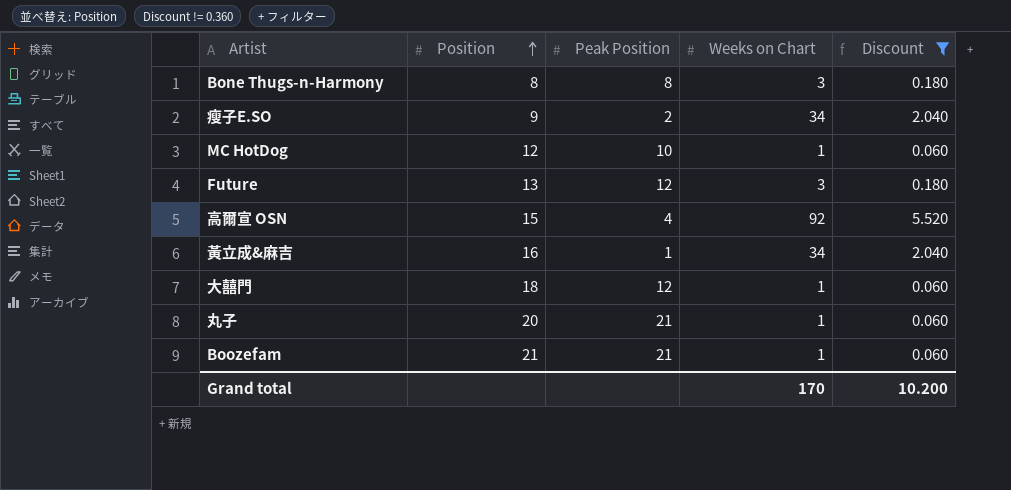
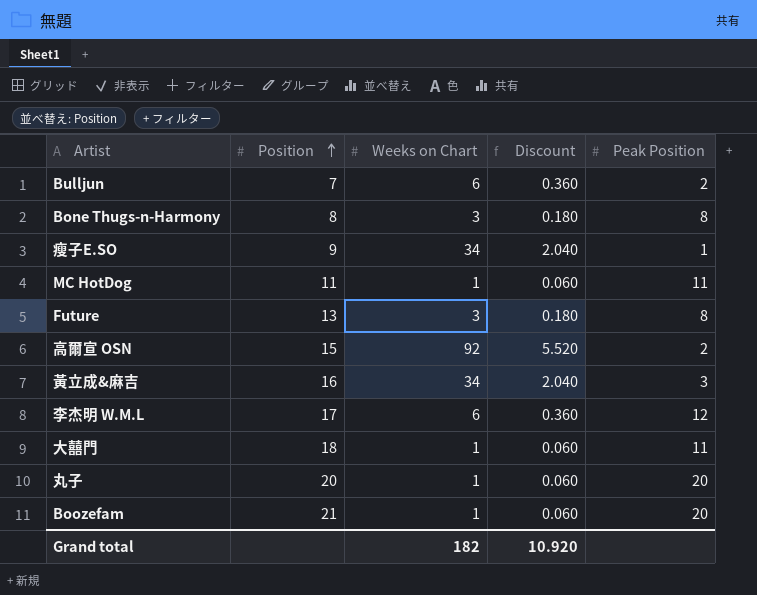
filter: Discount != 0.360 -> none
column Peak Position | position: 3 -> 5
瘦子E.SO | Peak Position: 2 -> 1
MC HotDog | Position: 12 -> 11
MC HotDog | Peak Position: 10 -> 11
Future | Peak Position: 12 -> 8
高爾宣 OSN | Peak Position: 4 -> 2
黃立成&麻吉 | Peak Position: 1 -> 3
大囍門 | Peak Position: 12 -> 11
丸子 | Peak Position: 21 -> 20
Boozefam | Peak Position: 21 -> 20
Grand total | Weeks on Chart: 170 -> 182
Grand total | Discount: 10.200 -> 10.920

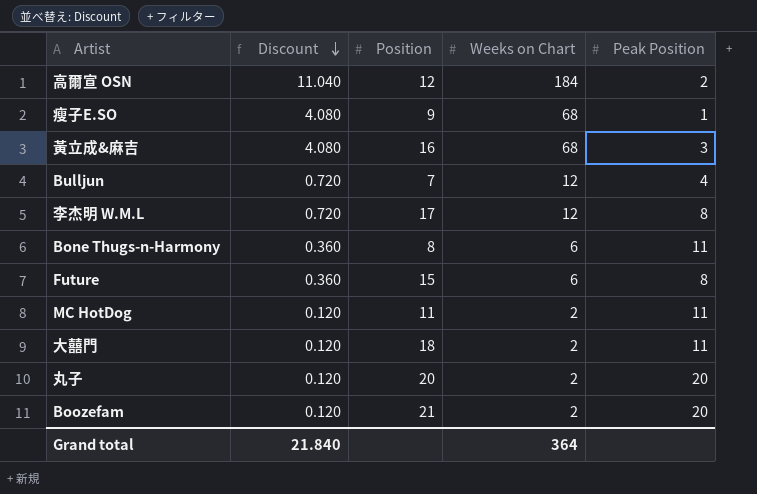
row order: Position ascending -> Discount descending
column Discount | position: 4 -> 2
高爾宣 OSN | Discount: 5.520 -> 11.040
高爾宣 OSN | Position: 15 -> 12
高爾宣 OSN | Weeks on Chart: 92 -> 184
瘦子E.SO | Discount: 2.040 -> 4.080
瘦子E.SO | Weeks on Chart: 34 -> 68
黃立成&麻吉 | Discount: 2.040 -> 4.080
黃立成&麻吉 | Weeks on Chart: 34 -> 68
Bulljun | Discount: 0.360 -> 0.720
Bulljun | Weeks on Chart: 6 -> 12
Bulljun | Peak Position: 2 -> 4
李杰明 W.M.L | Discount: 0.360 -> 0.720
李杰明 W.M.L | Weeks on Chart: 6 -> 12
李杰明 W.M.L | Peak Position: 12 -> 8
Bone Thugs-n-Harmony | Discount: 0.180 -> 0.360
Bone Thugs-n-Harmony | Weeks on Chart: 3 -> 6
Bone Thugs-n-Harmony | Peak Position: 8 -> 11
Future | Discount: 0.180 -> 0.360
Future | Position: 13 -> 15
Future | Weeks on Chart: 3 -> 6
MC HotDog | Discount: 0.060 -> 0.120
MC HotDog | Weeks on Chart: 1 -> 2
大囍門 | Discount: 0.060 -> 0.120
大囍門 | Weeks on Chart: 1 -> 2
丸子 | Discount: 0.060 -> 0.120
丸子 | Weeks on Chart: 1 -> 2
Boozefam | Discount: 0.060 -> 0.120
Boozefam | Weeks on Chart: 1 -> 2
Grand total | Discount: 10.920 -> 21.840
Grand total | Weeks on Chart: 182 -> 364

